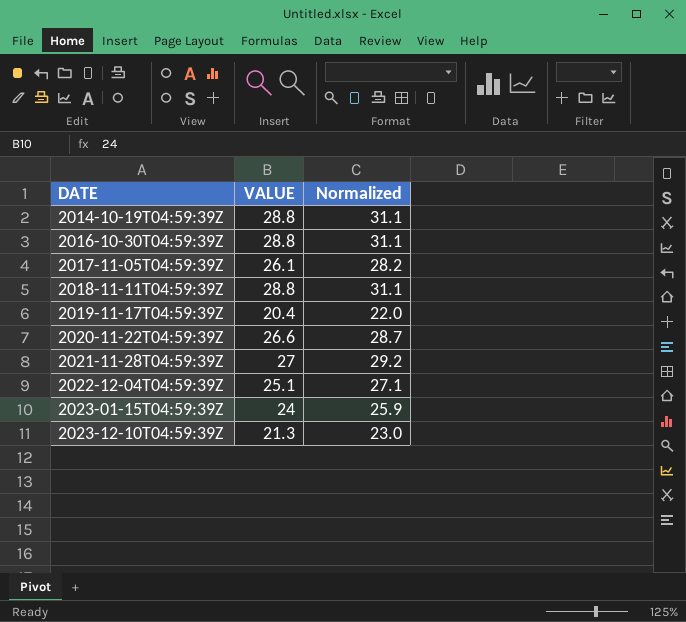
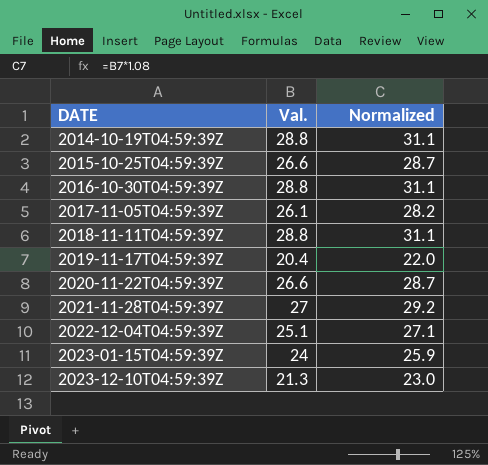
column name: VALUE -> Val.
row 2015-10-25T04:59:39Z: none -> 26.6 | 28.7

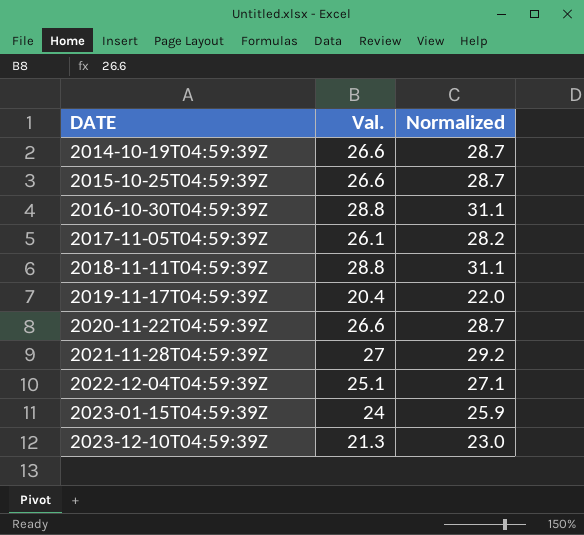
2014-10-19T04:59:39Z | Val.: 28.8 -> 26.6
2014-10-19T04:59:39Z | Normalized: 31.1 -> 28.7

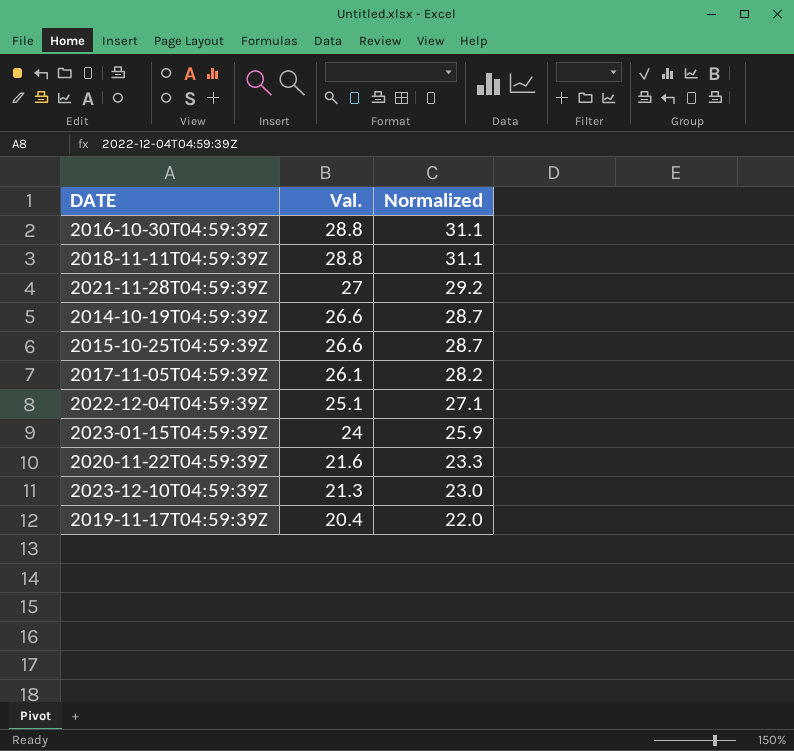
row order: DATE ascending -> Val. descending
2020-11-22T04:59:39Z | Val.: 26.6 -> 21.6
2020-11-22T04:59:39Z | Normalized: 28.7 -> 23.3

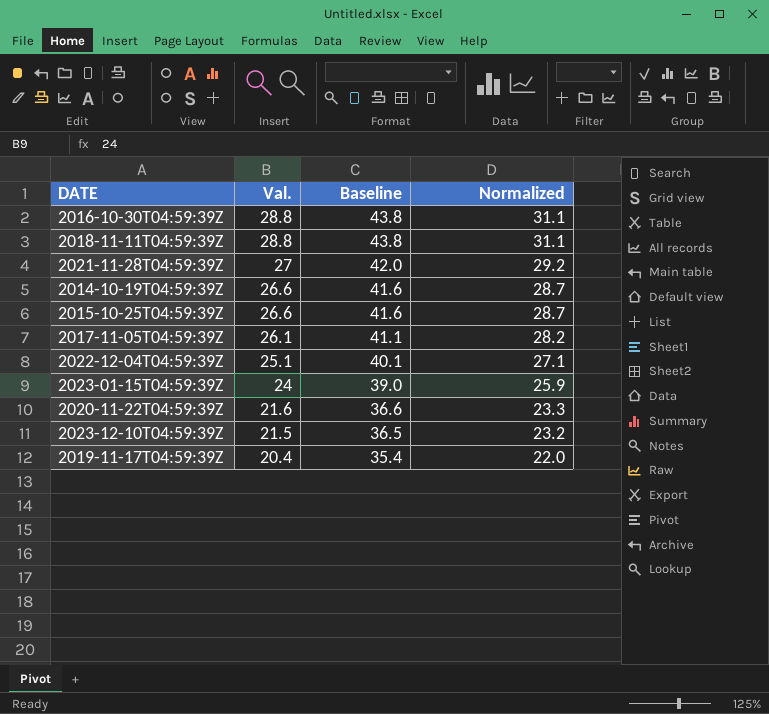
column Baseline | formula: none -> [Val.] + 15
2023-12-10T04:59:39Z | Val.: 21.3 -> 21.5
2023-12-10T04:59:39Z | Normalized: 23.0 -> 23.2

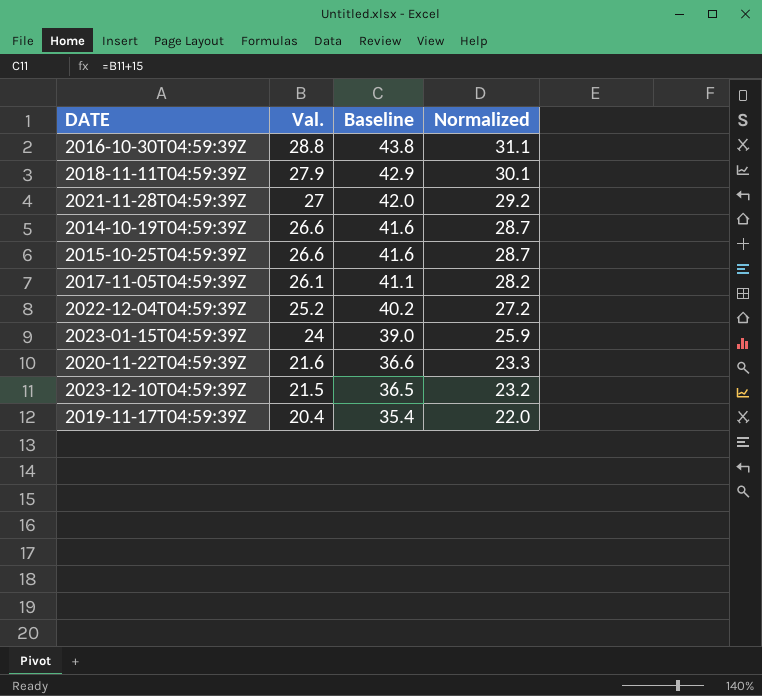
2018-11-11T04:59:39Z | Val.: 28.8 -> 27.9
2018-11-11T04:59:39Z | Baseline: 43.8 -> 42.9
2018-11-11T04:59:39Z | Normalized: 31.1 -> 30.1
2022-12-04T04:59:39Z | Val.: 25.1 -> 25.2
2022-12-04T04:59:39Z | Baseline: 40.1 -> 40.2
2022-12-04T04:59:39Z | Normalized: 27.1 -> 27.2

